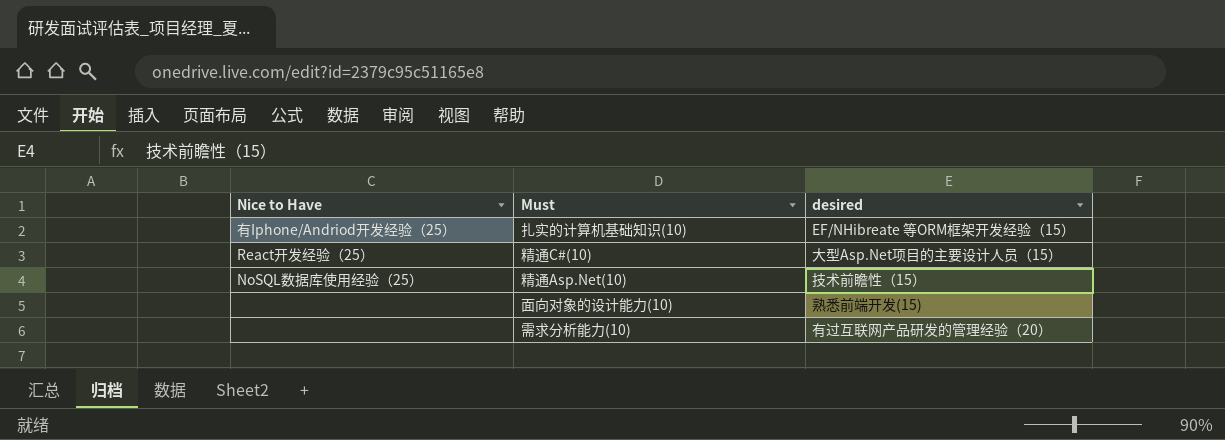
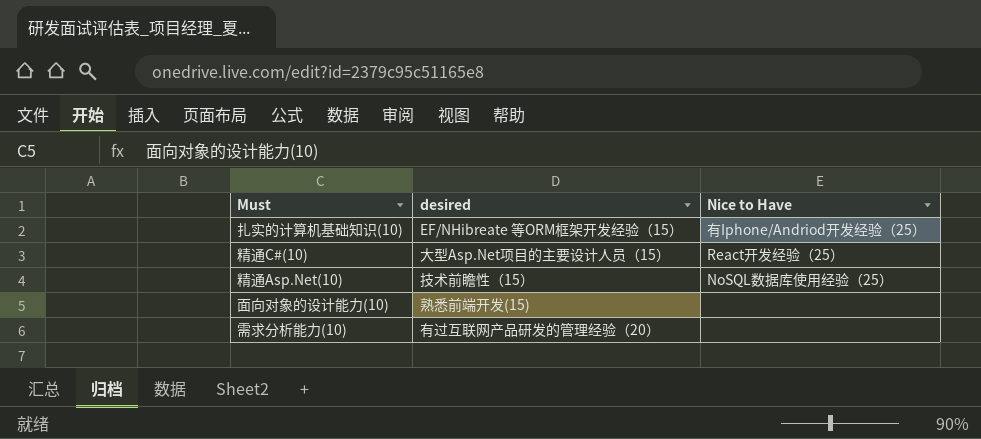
column Nice to Have | position: 1 -> 3

